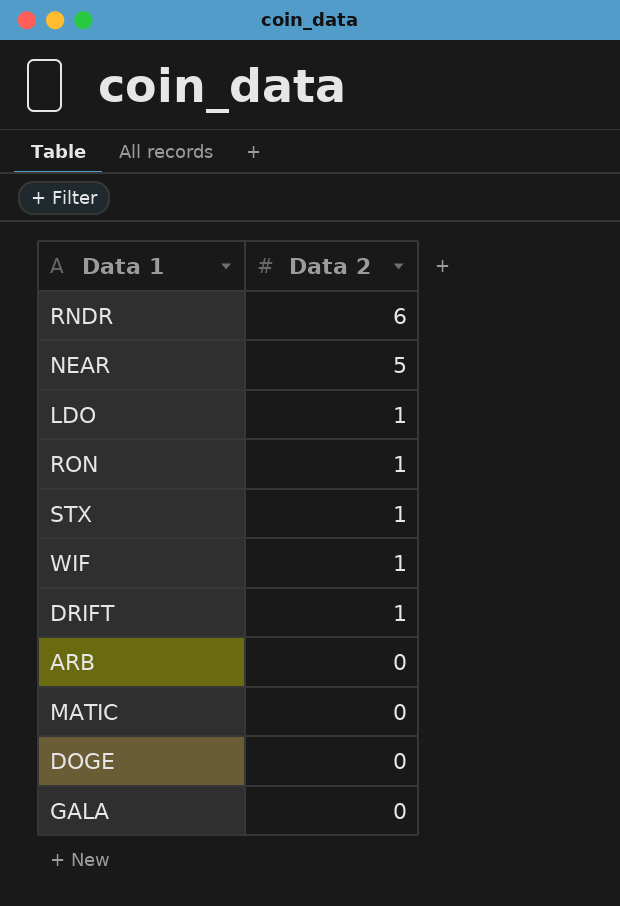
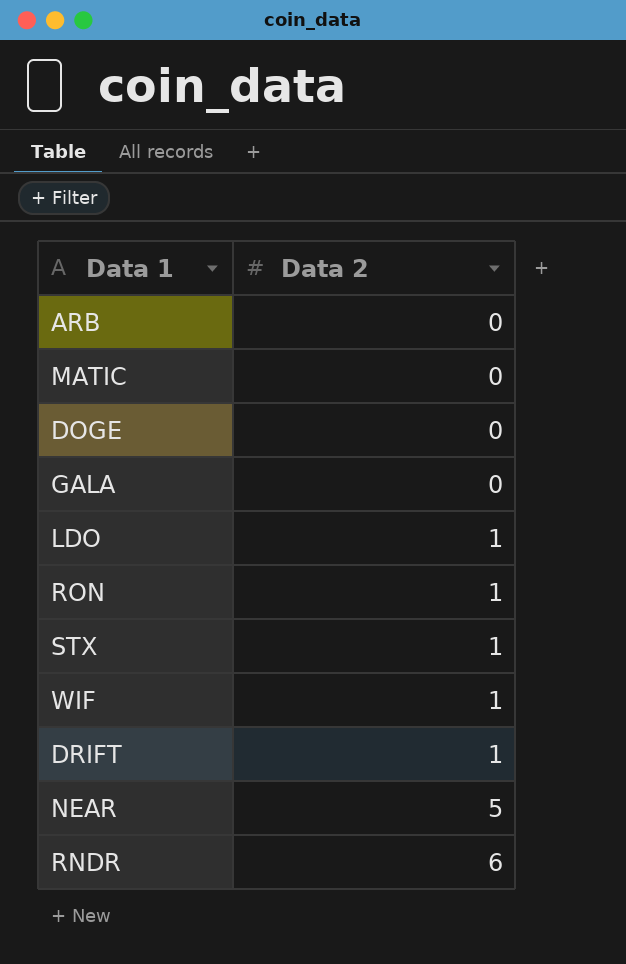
row order: Data 2 descending -> Data 2 ascending

